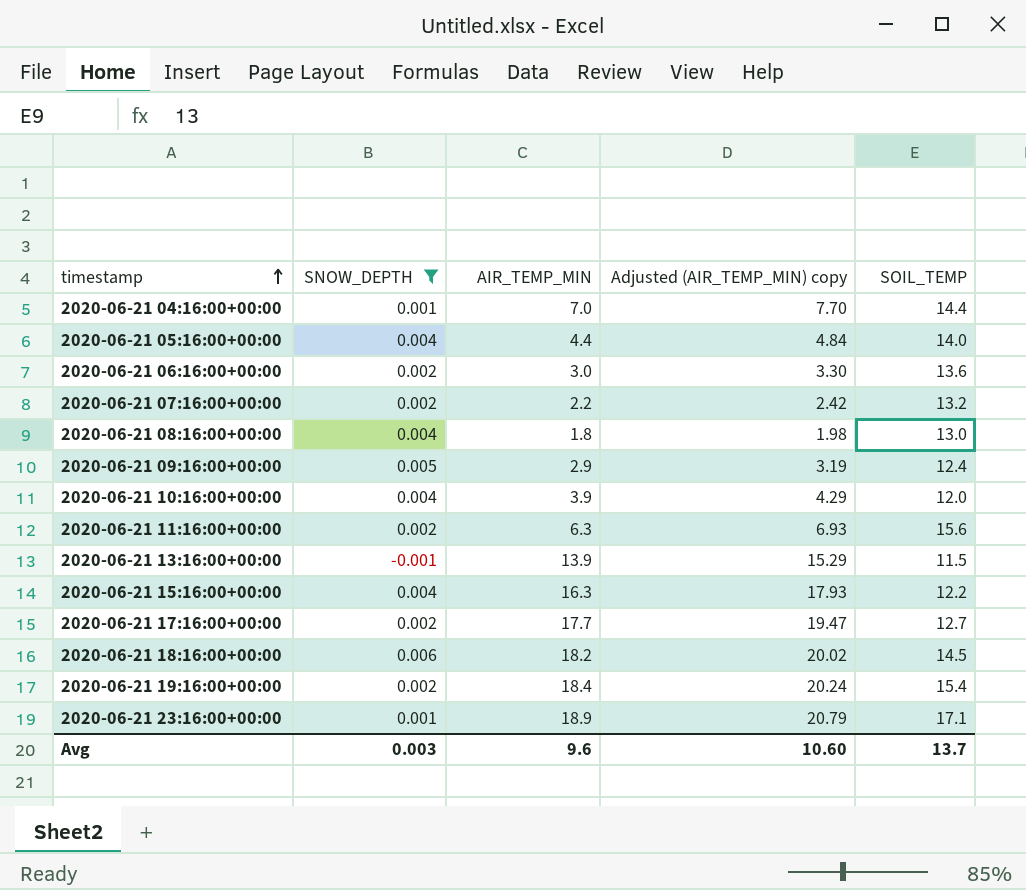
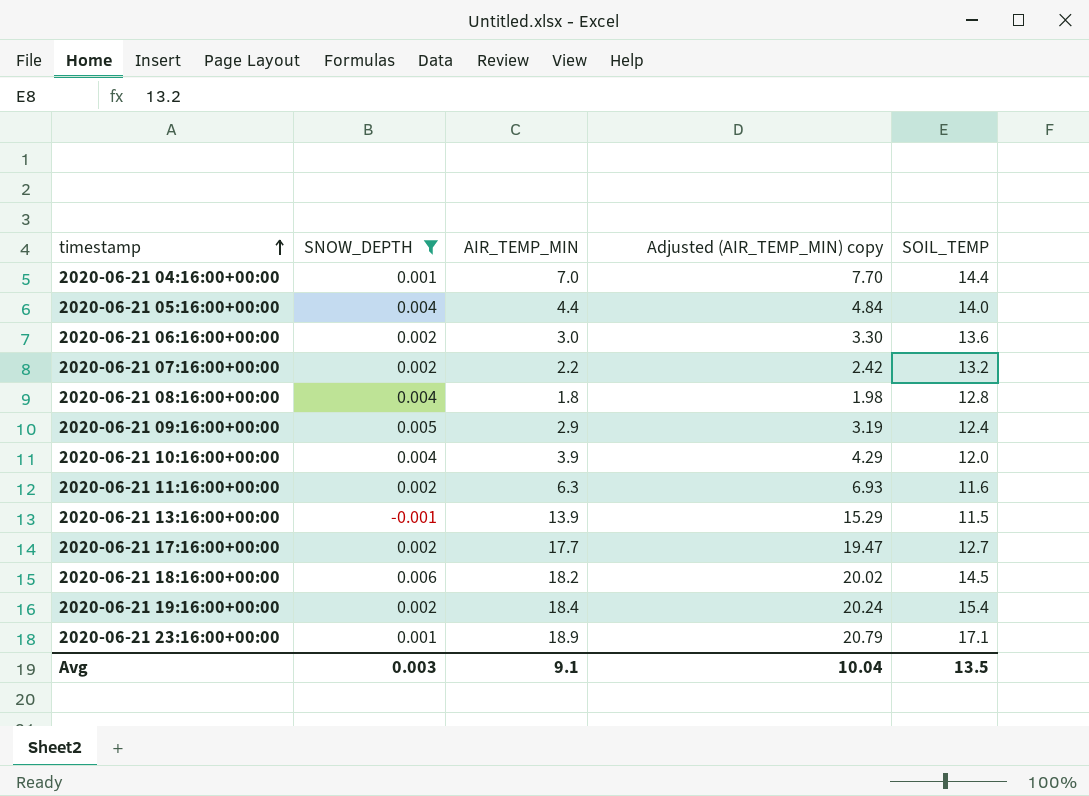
row 2020-06-21 15:16:00+00:00: 0.004 | 16.3 | 17.93 | 12.2 -> none
2020-06-21 08:16:00+00:00 | SOIL_TEMP: 13.0 -> 12.8
2020-06-21 11:16:00+00:00 | SOIL_TEMP: 15.6 -> 11.6
Avg | AIR_TEMP_MIN: 9.6 -> 9.1
Avg | Adjusted (AIR_TEMP_MIN) copy: 10.60 -> 10.04
Avg | SOIL_TEMP: 13.7 -> 13.5

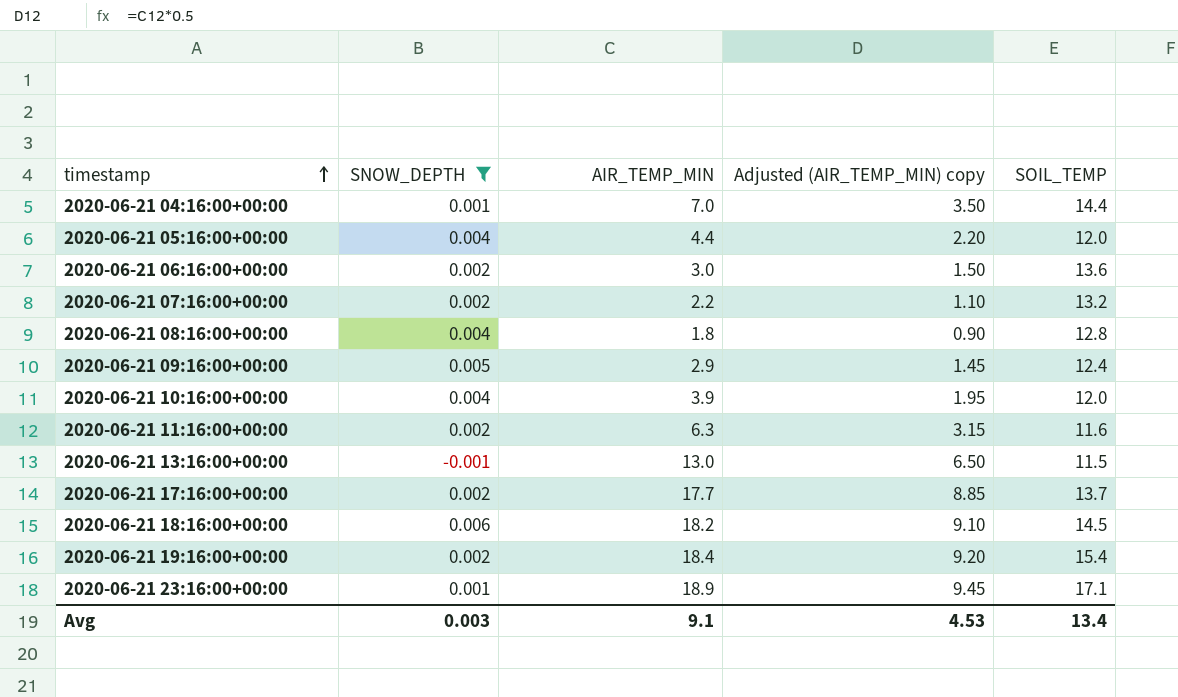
column Adjusted (AIR_TEMP_MIN) copy | formula: [AIR_TEMP_MIN] * 1.1 -> [AIR_TEMP_MIN] * 0.5
2020-06-21 05:16:00+00:00 | SOIL_TEMP: 14.0 -> 12.0
2020-06-21 13:16:00+00:00 | AIR_TEMP_MIN: 13.9 -> 13.0
2020-06-21 17:16:00+00:00 | SOIL_TEMP: 12.7 -> 13.7
Avg | Adjusted (AIR_TEMP_MIN) copy: 10.04 -> 4.53
Avg | SOIL_TEMP: 13.5 -> 13.4

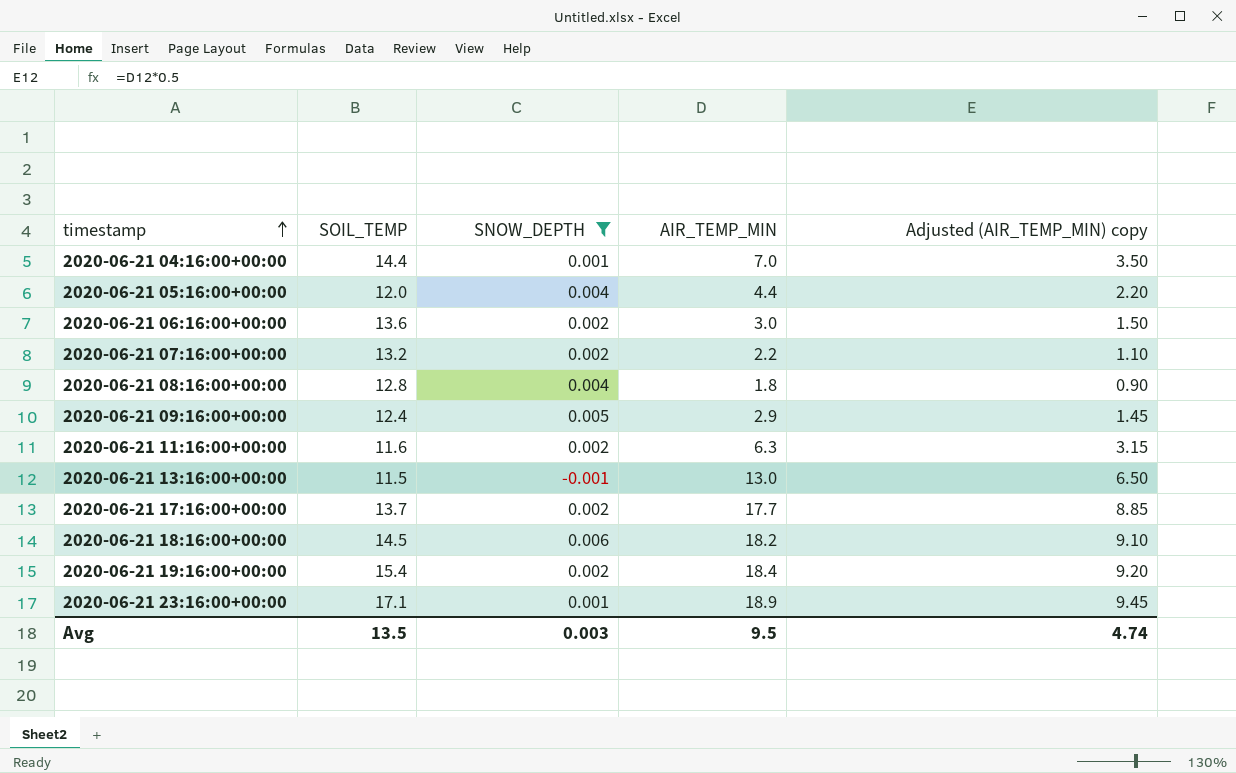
column SOIL_TEMP | position: 5 -> 2
row 2020-06-21 10:16:00+00:00: 0.004 | 3.9 | 1.95 | 12.0 -> none
Avg | SOIL_TEMP: 13.4 -> 13.5
Avg | AIR_TEMP_MIN: 9.1 -> 9.5
Avg | Adjusted (AIR_TEMP_MIN) copy: 4.53 -> 4.74

